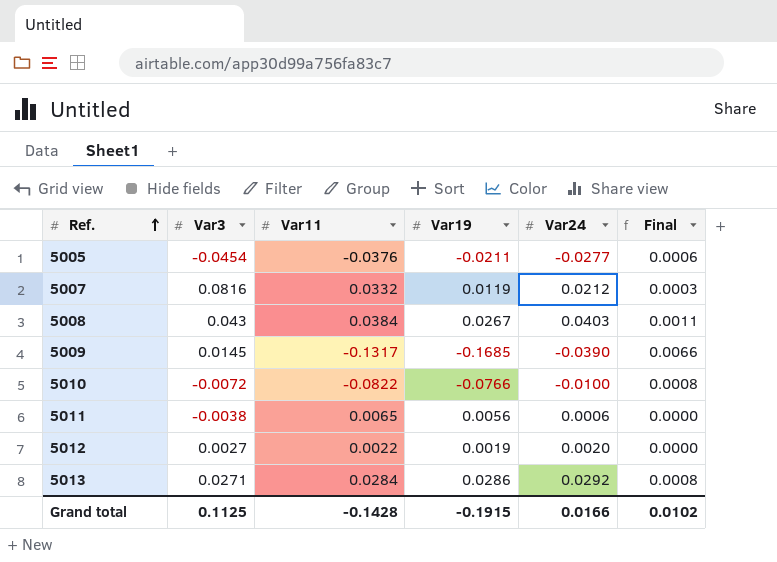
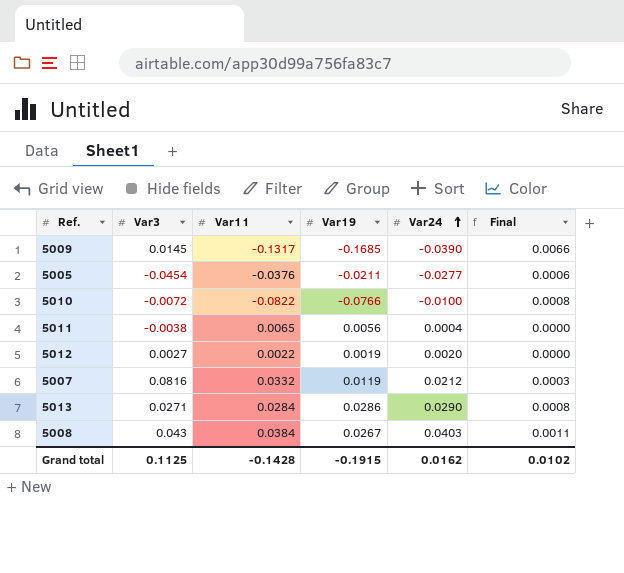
row order: Ref. ascending -> Var24 ascending
5011 | Var24: 0.0006 -> 0.0004
5013 | Var24: 0.0292 -> 0.0290
Grand total | Var24: 0.0166 -> 0.0162

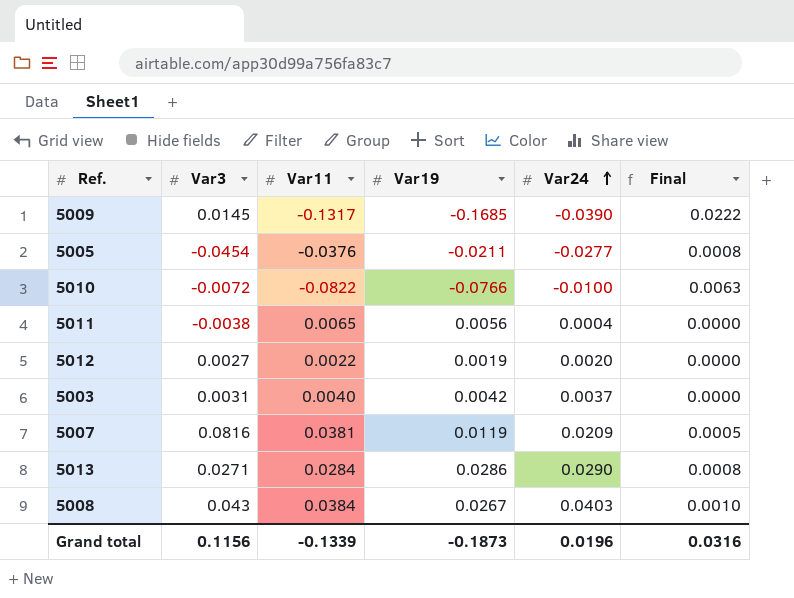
column Final | formula: [Var19] * [Var24] -> [Var11] * [Var19]
row 5003: none -> 0.0031 | 0.0040 | 0.0042 | 0.0037 | 0.0000
5007 | Var11: 0.0332 -> 0.0381
5007 | Var24: 0.0212 -> 0.0209
Grand total | Var3: 0.1125 -> 0.1156
Grand total | Var11: -0.1428 -> -0.1339
Grand total | Var19: -0.1915 -> -0.1873
Grand total | Var24: 0.0162 -> 0.0196
Grand total | Final: 0.0102 -> 0.0316

